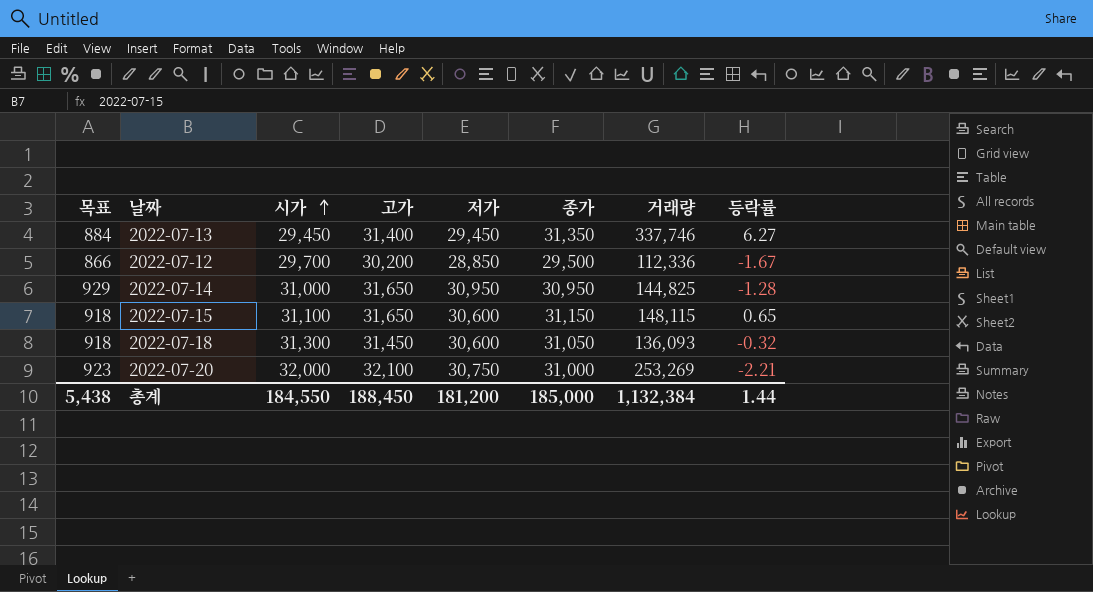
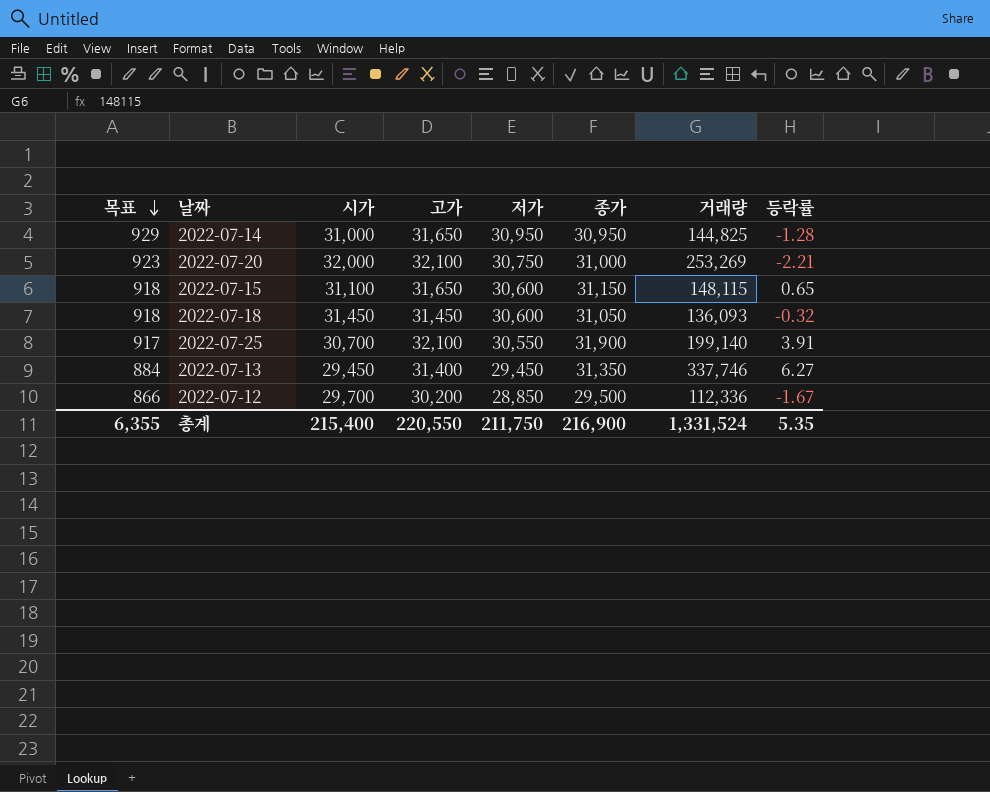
row order: 시가 ascending -> 목표 descending
2022-07-18 | 시가: 31,300 -> 31,450
row 2022-07-25: none -> 917 | 30,700 | 32,100 | 30,550 | 31,900 | 199,140 | 3.91
총계 | 목표: 5,438 -> 6,355
총계 | 시가: 184,550 -> 215,400
총계 | 고가: 188,450 -> 220,550
총계 | 저가: 181,200 -> 211,750
총계 | 종가: 185,000 -> 216,900
총계 | 거래량: 1,132,384 -> 1,331,524
총계 | 등락률: 1.44 -> 5.35

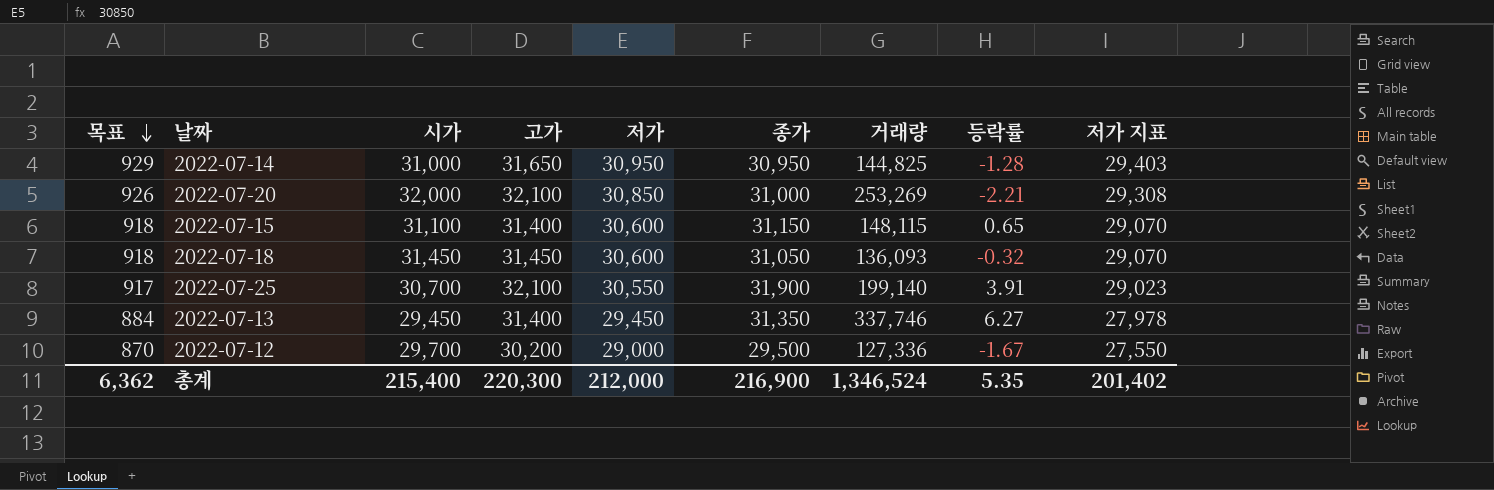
column 저가 지표 | formula: none -> [저가] * 0.95
2022-07-20 | 목표: 923 -> 926
2022-07-20 | 저가: 30,750 -> 30,850
2022-07-15 | 고가: 31,650 -> 31,400
2022-07-12 | 목표: 866 -> 870
2022-07-12 | 저가: 28,850 -> 29,000
2022-07-12 | 거래량: 112,336 -> 127,336
총계 | 목표: 6,355 -> 6,362
총계 | 고가: 220,550 -> 220,300
총계 | 저가: 211,750 -> 212,000
총계 | 거래량: 1,331,524 -> 1,346,524

